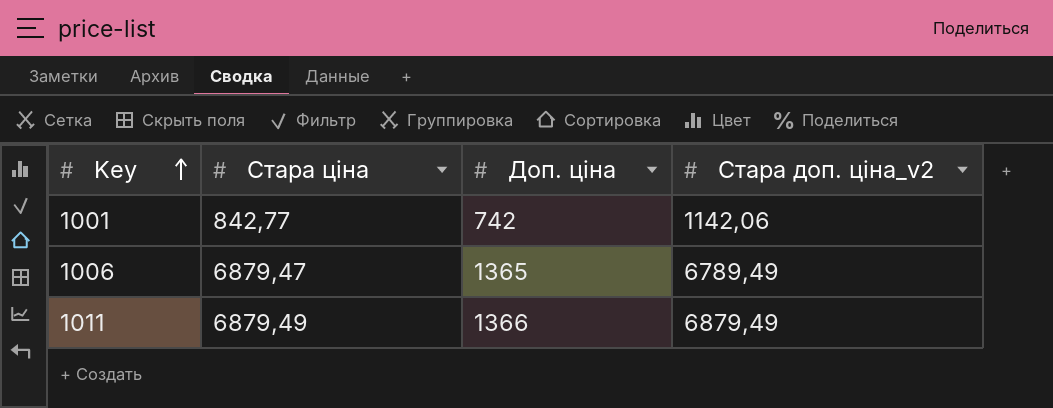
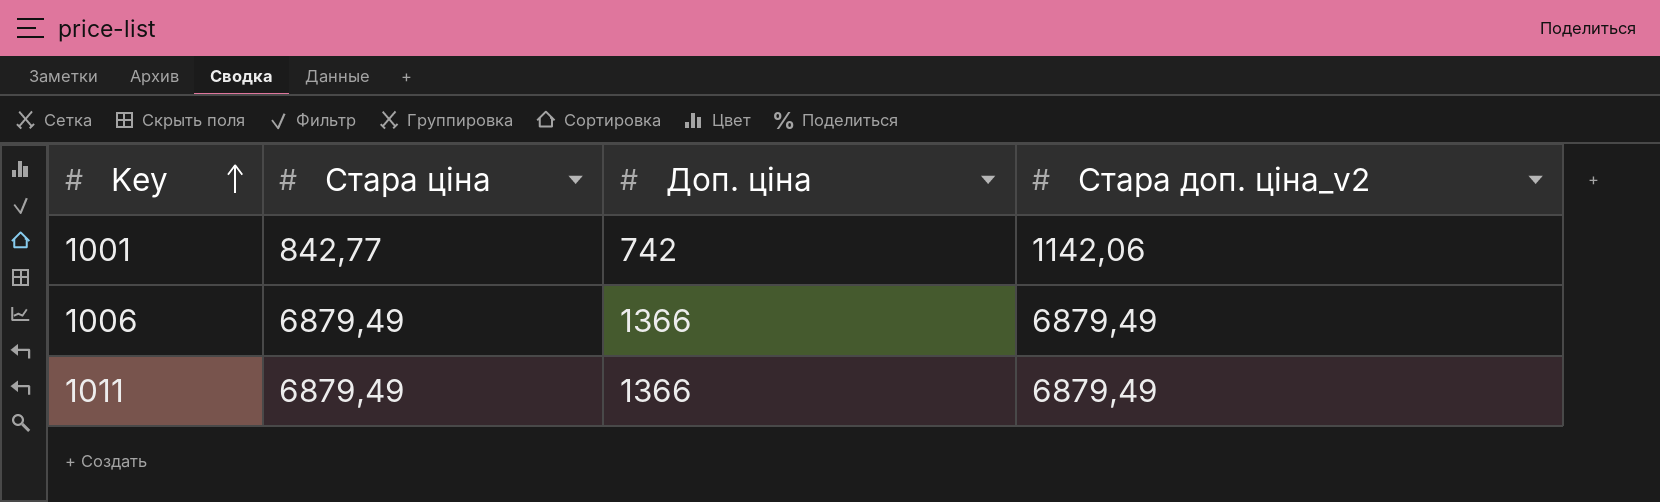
1006 | Стара ціна: 6879,47 -> 6879,49
1006 | Доп. ціна: 1365 -> 1366
1006 | Стара доп. ціна_v2: 6789,49 -> 6879,49

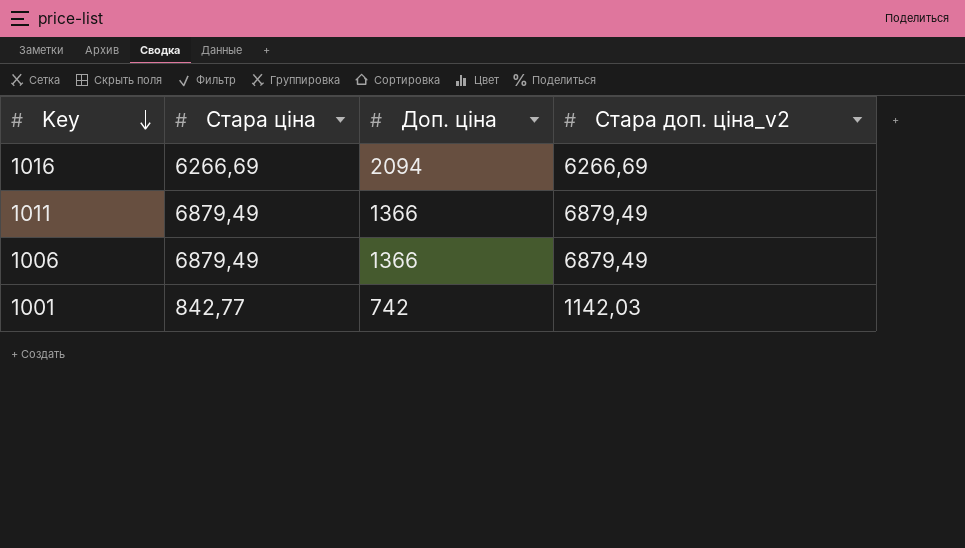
row order: Key ascending -> Key descending
row 1016: none -> 6266,69 | 2094 | 6266,69
1001 | Стара доп. ціна_v2: 1142,06 -> 1142,03

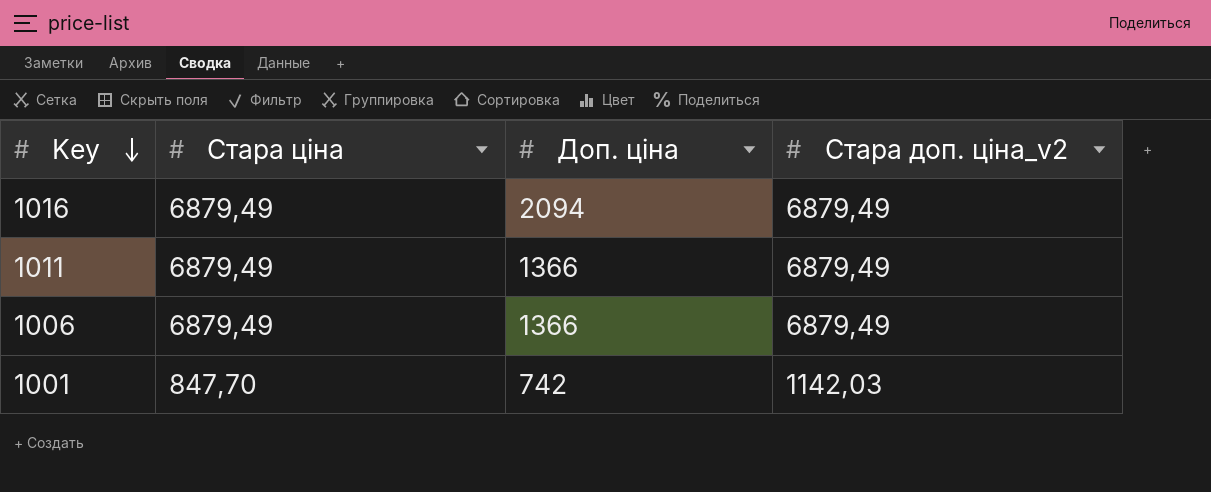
1016 | Стара ціна: 6266,69 -> 6879,49
1016 | Стара доп. ціна_v2: 6266,69 -> 6879,49
1001 | Стара ціна: 842,77 -> 847,70

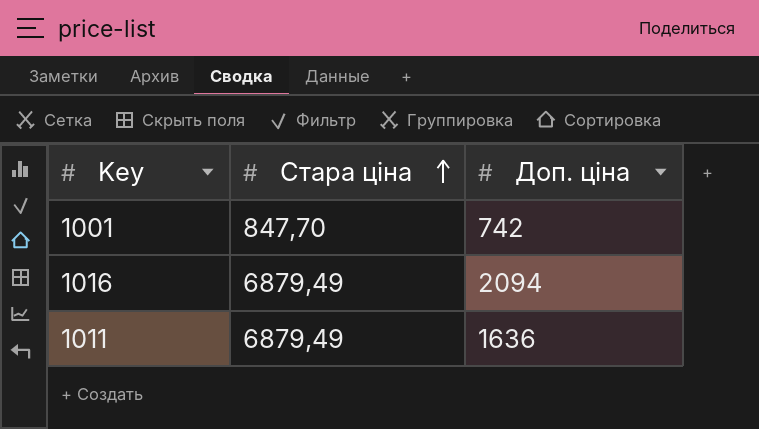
row order: Key descending -> Стара ціна ascending
column Стара доп. ціна_v2 | position: 4 -> none
row 1006: 6879,49 | 1366 | 6879,49 -> none
1011 | Доп. ціна: 1366 -> 1636

